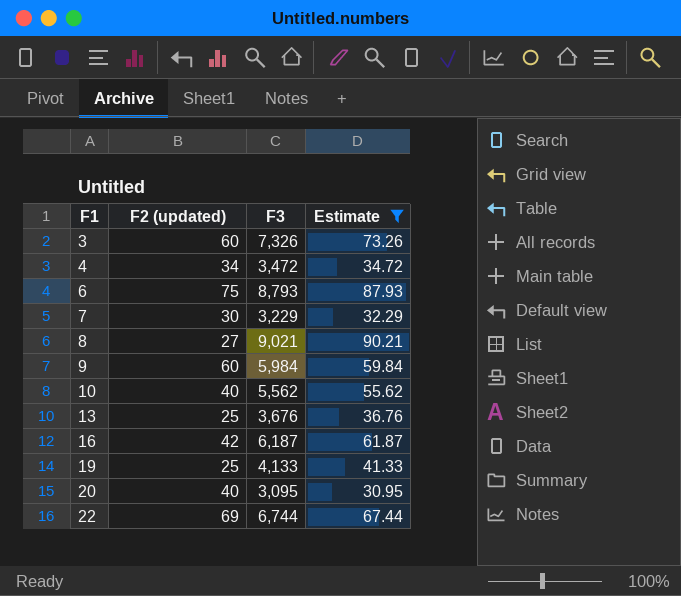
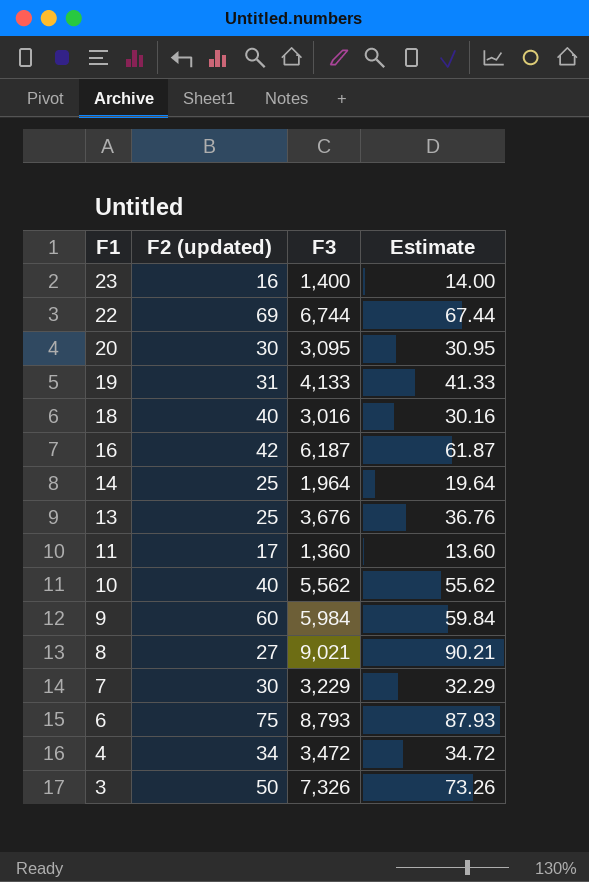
filter: Estimate >= 30.95 -> none
row order: F1 ascending -> F1 descending
20 | F2 (updated): 40 -> 30
19 | F2 (updated): 25 -> 31
3 | F2 (updated): 60 -> 50

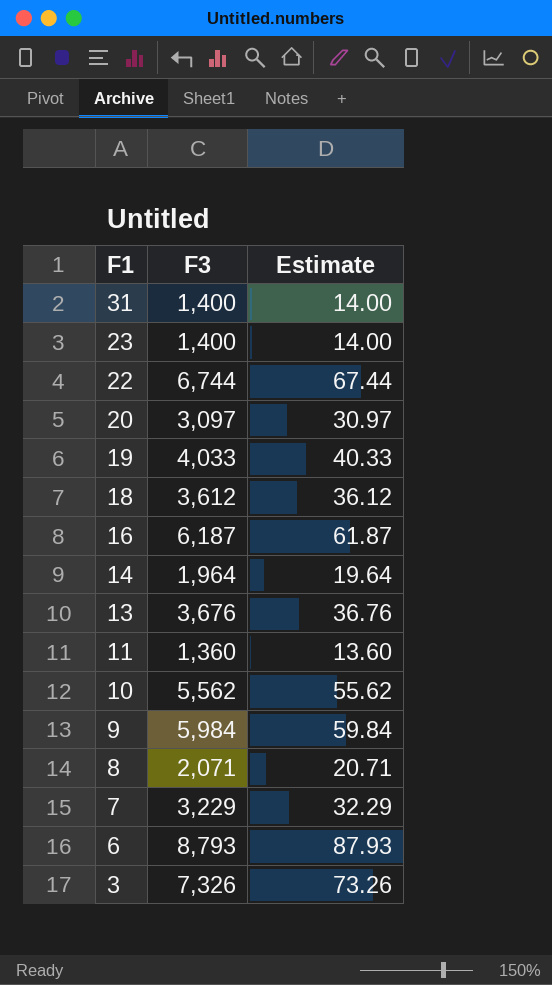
column F2 (updated) | position: 2 -> none
row 4: 34 | 3,472 | 34.72 -> none
row 31: none -> 1,400 | 14.00
20 | F3: 3,095 -> 3,097
20 | Estimate: 30.95 -> 30.97
19 | F3: 4,133 -> 4,033
19 | Estimate: 41.33 -> 40.33
18 | F3: 3,016 -> 3,612
18 | Estimate: 30.16 -> 36.12
8 | F3: 9,021 -> 2,071
8 | Estimate: 90.21 -> 20.71

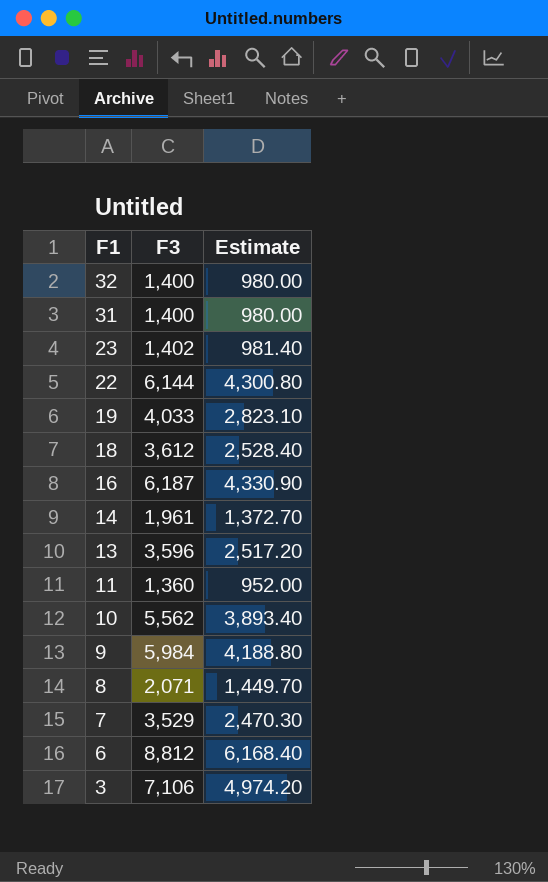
column Estimate | formula: [F3] * 0.01 -> [F3] * 0.7
row 20: 3,097 | 30.97 -> none
row 32: none -> 1,400 | 980.00
23 | F3: 1,400 -> 1,402
22 | F3: 6,744 -> 6,144
14 | F3: 1,964 -> 1,961
13 | F3: 3,676 -> 3,596
7 | F3: 3,229 -> 3,529
6 | F3: 8,793 -> 8,812
3 | F3: 7,326 -> 7,106

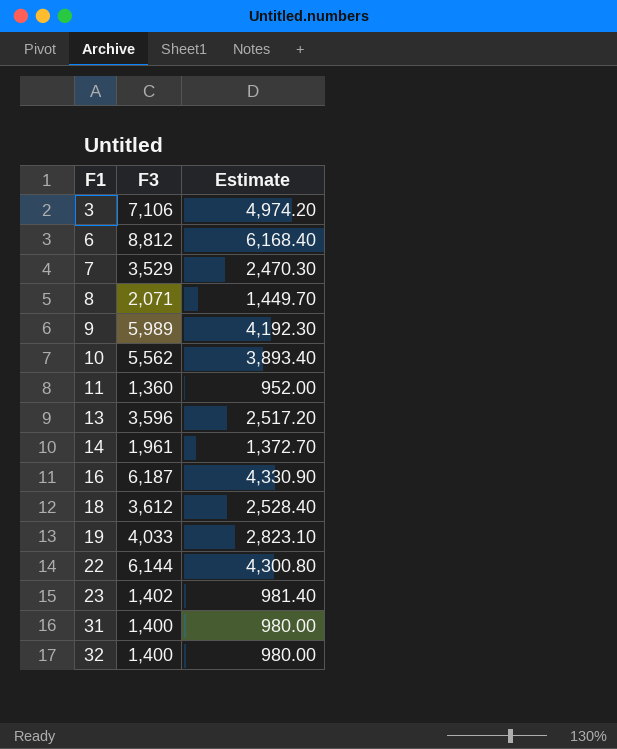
row order: F1 descending -> F1 ascending
9 | F3: 5,984 -> 5,989
9 | Estimate: 4,188.80 -> 4,192.30

